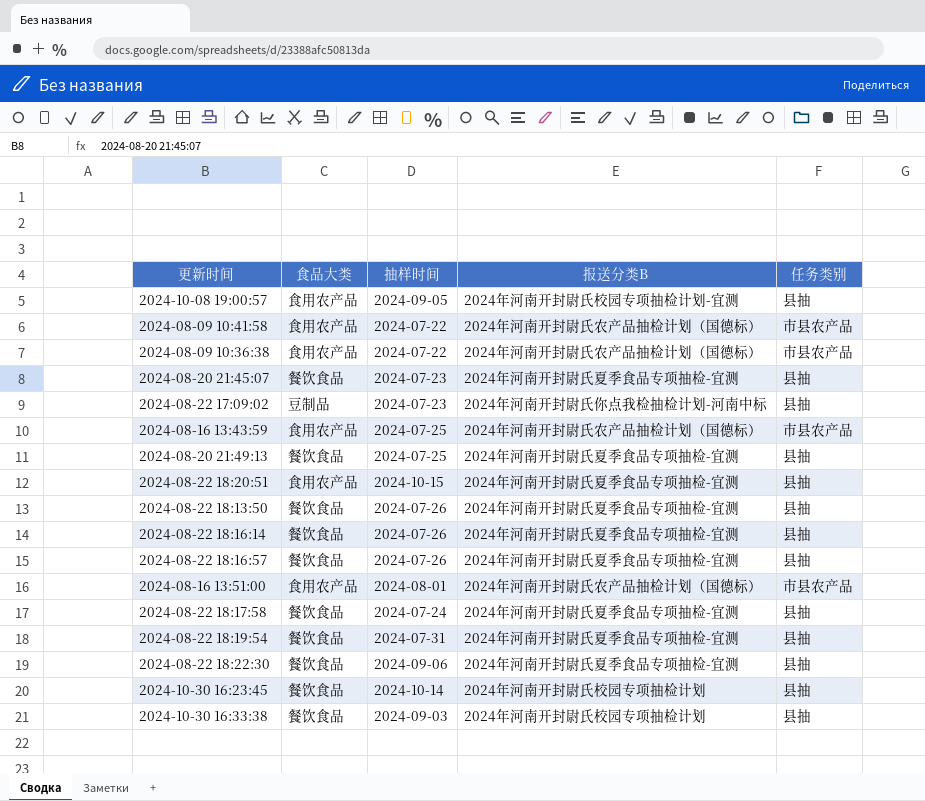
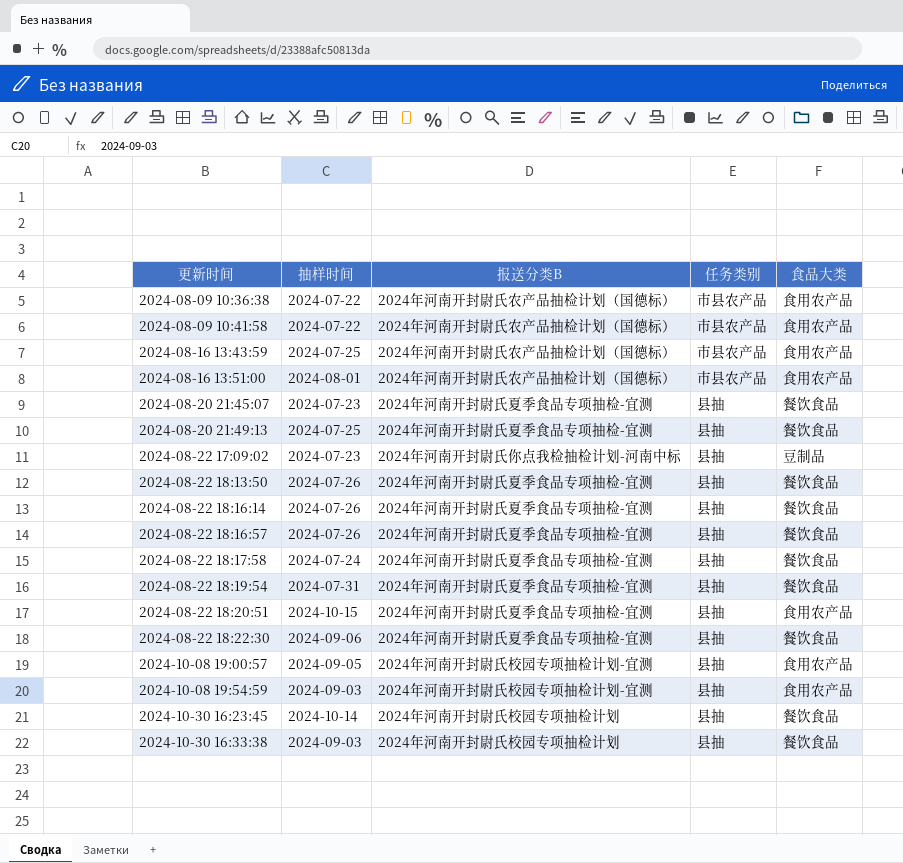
row order: none -> 更新时间 ascending
column 食品大类 | position: 2 -> 5
row 2024-10-08 19:54:59: none -> 2024-09-03 | 2024年河南开封尉氏校园专项抽检计划-宜测 | 县抽 | 食用农产品

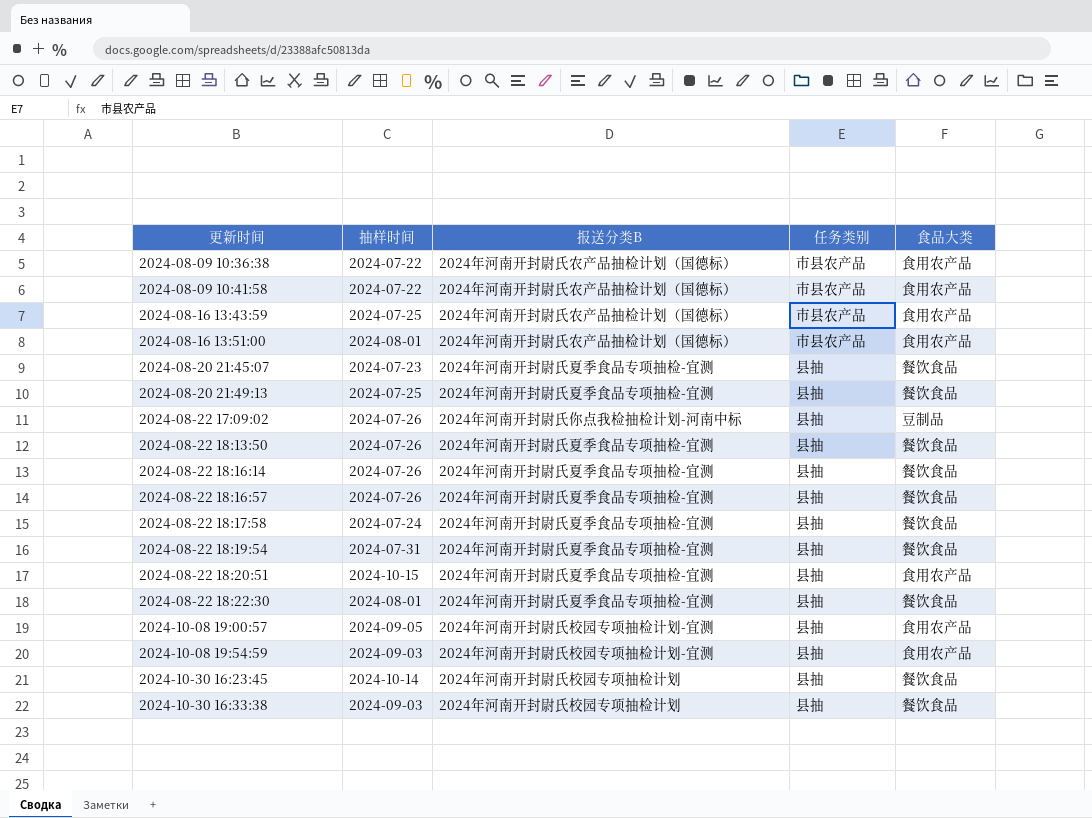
2024-08-22 17:09:02 | 抽样时间: 2024-07-23 -> 2024-07-26
2024-08-22 18:22:30 | 抽样时间: 2024-09-06 -> 2024-08-01

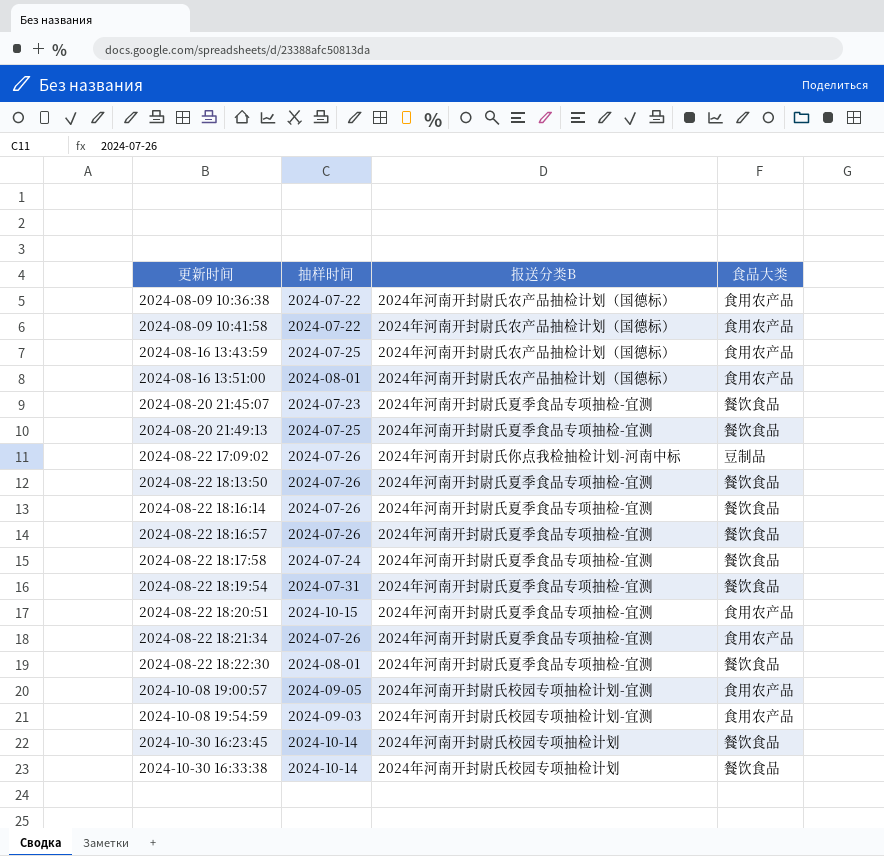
column 任务类别 | position: 4 -> none
row 2024-08-22 18:21:34: none -> 2024-07-26 | 2024年河南开封尉氏夏季食品专项抽检-宜测 | 食用农产品
2024-10-30 16:33:38 | 抽样时间: 2024-09-03 -> 2024-10-14

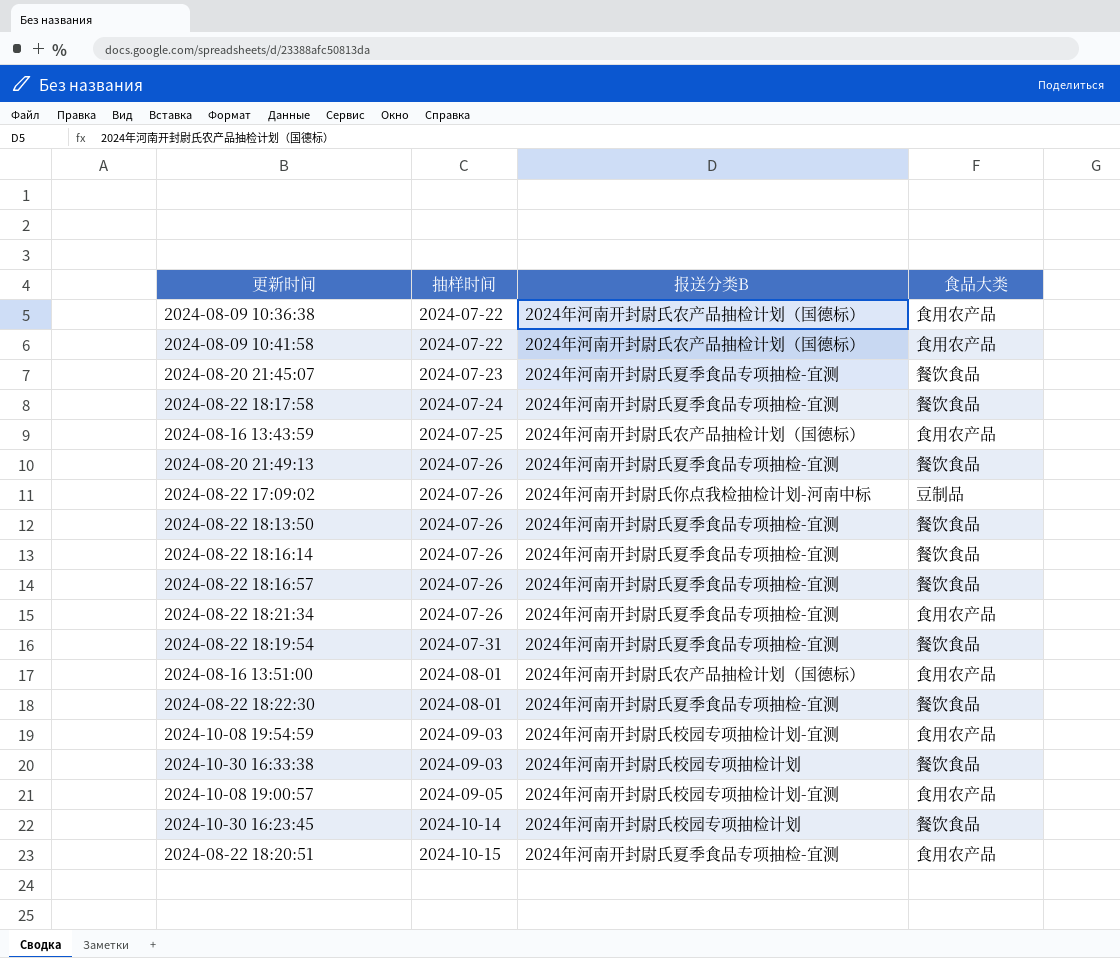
row order: 更新时间 ascending -> 抽样时间 ascending
2024-08-20 21:49:13 | 抽样时间: 2024-07-25 -> 2024-07-26
2024-10-30 16:33:38 | 抽样时间: 2024-10-14 -> 2024-09-03

